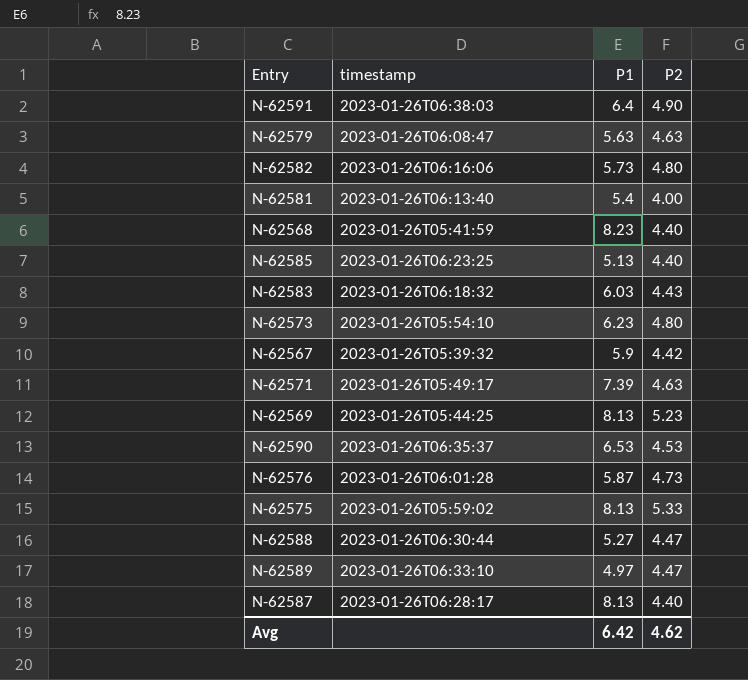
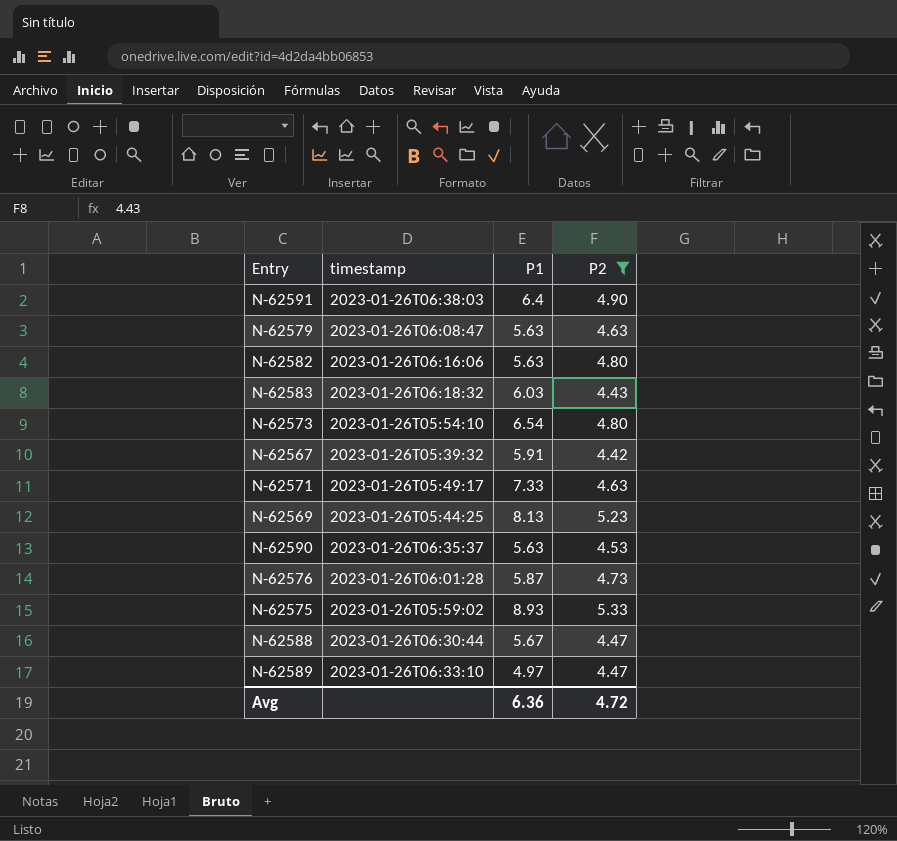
filter: none -> P2 >= 4.42
N-62582 | P1: 5.73 -> 5.63
N-62573 | P1: 6.23 -> 6.54
N-62567 | P1: 5.9 -> 5.91
N-62571 | P1: 7.39 -> 7.33
N-62590 | P1: 6.53 -> 5.63
N-62575 | P1: 8.13 -> 8.93
N-62588 | P1: 5.27 -> 5.67
Avg | P1: 6.42 -> 6.36
Avg | P2: 4.62 -> 4.72

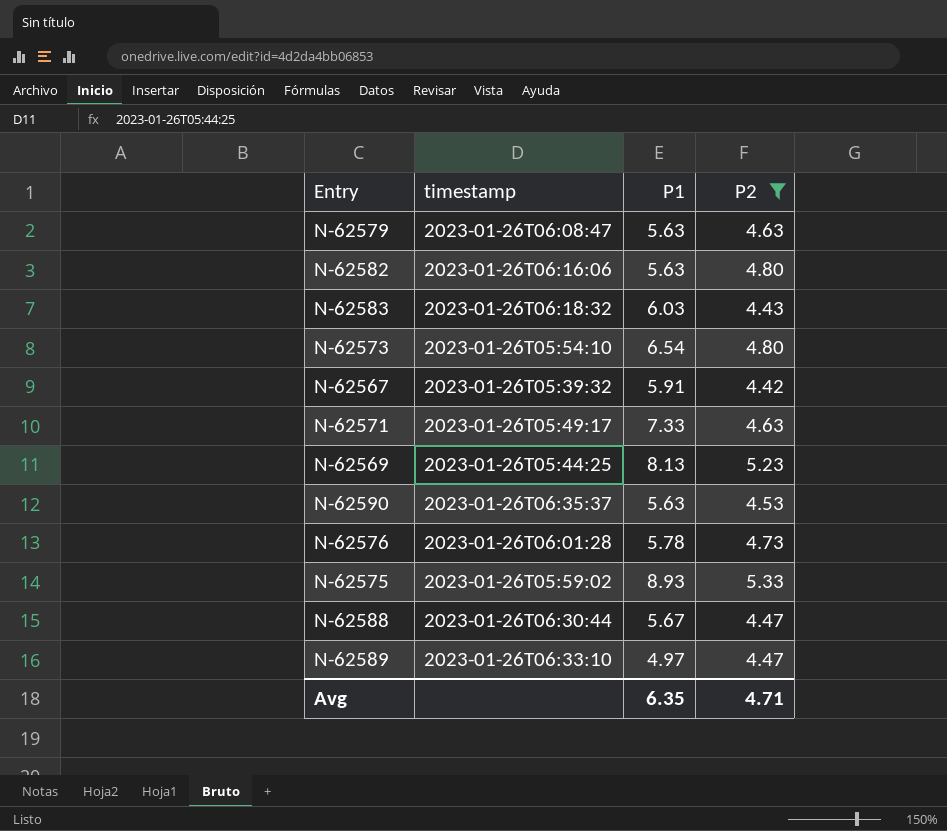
row N-62591: 2023-01-26T06:38:03 | 6.4 | 4.90 -> none
N-62576 | P1: 5.87 -> 5.78
Avg | P1: 6.36 -> 6.35
Avg | P2: 4.72 -> 4.71

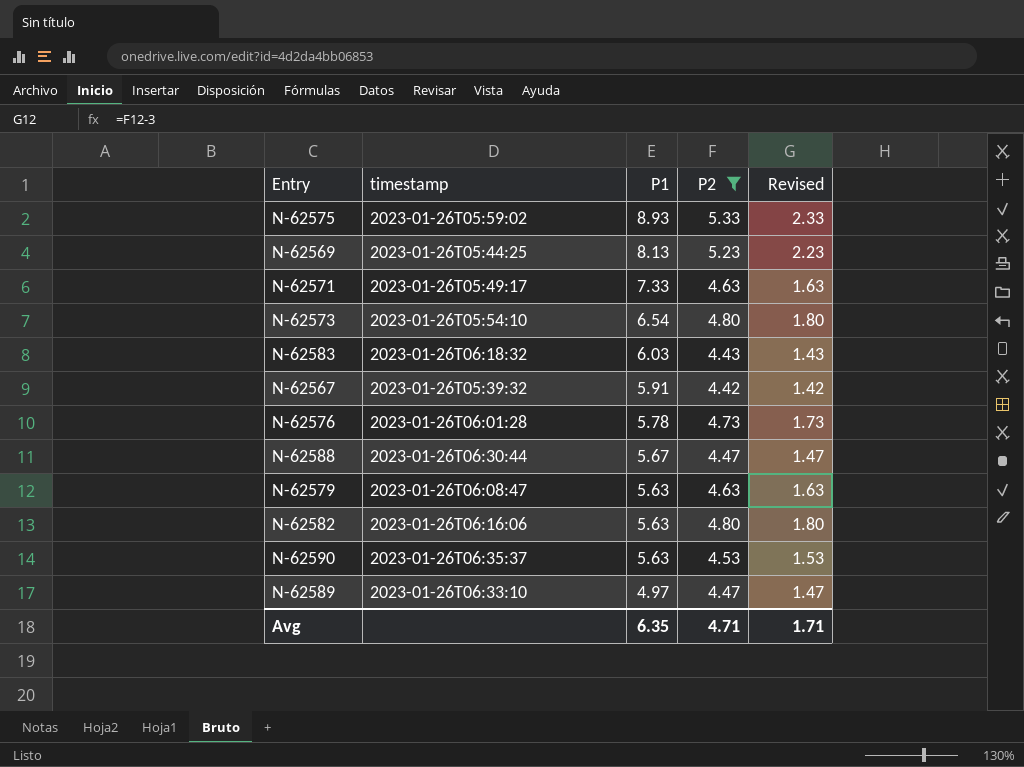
row order: none -> P1 descending
column Revised | formula: none -> [P2] - 3

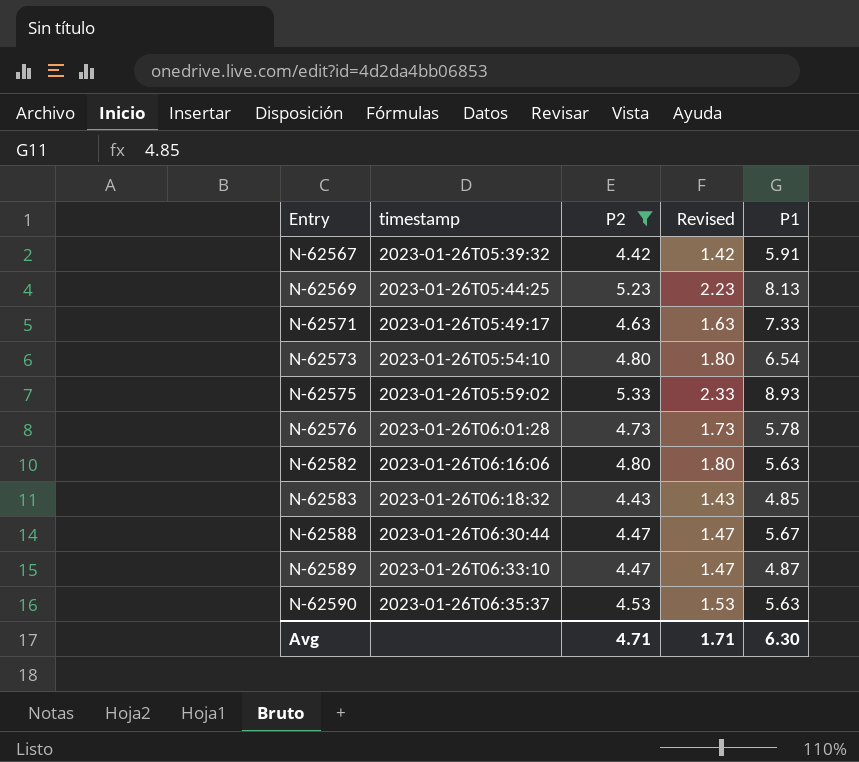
row order: P1 descending -> Entry ascending
column P1 | position: 3 -> 5
row N-62579: 2023-01-26T06:08:47 | 5.63 | 4.63 | 1.63 -> none
N-62583 | P1: 6.03 -> 4.85
N-62589 | P1: 4.97 -> 4.87
Avg | P1: 6.35 -> 6.30

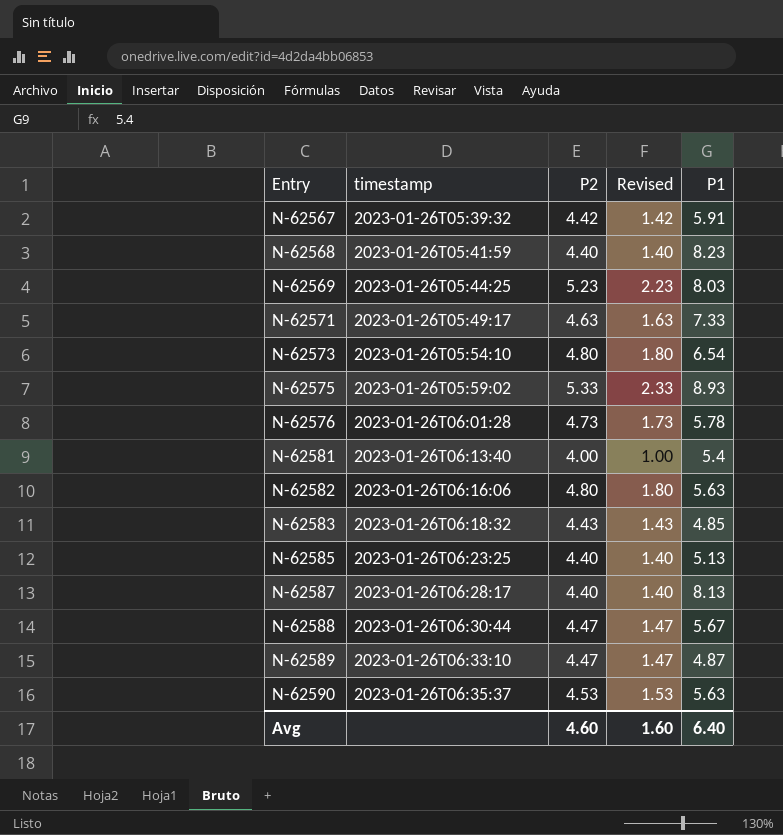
filter: P2 >= 4.42 -> none
N-62569 | P1: 8.13 -> 8.03
Avg | P2: 4.71 -> 4.60
Avg | Revised: 1.71 -> 1.60
Avg | P1: 6.30 -> 6.40

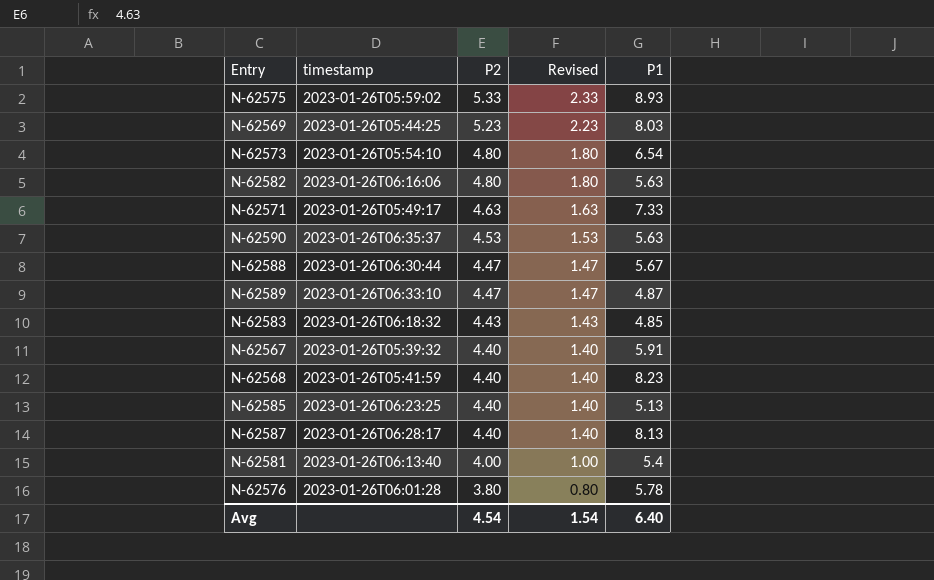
row order: Entry ascending -> P2 descending
N-62567 | P2: 4.42 -> 4.40
N-62567 | Revised: 1.42 -> 1.40
N-62576 | P2: 4.73 -> 3.80
N-62576 | Revised: 1.73 -> 0.80
Avg | P2: 4.60 -> 4.54
Avg | Revised: 1.60 -> 1.54

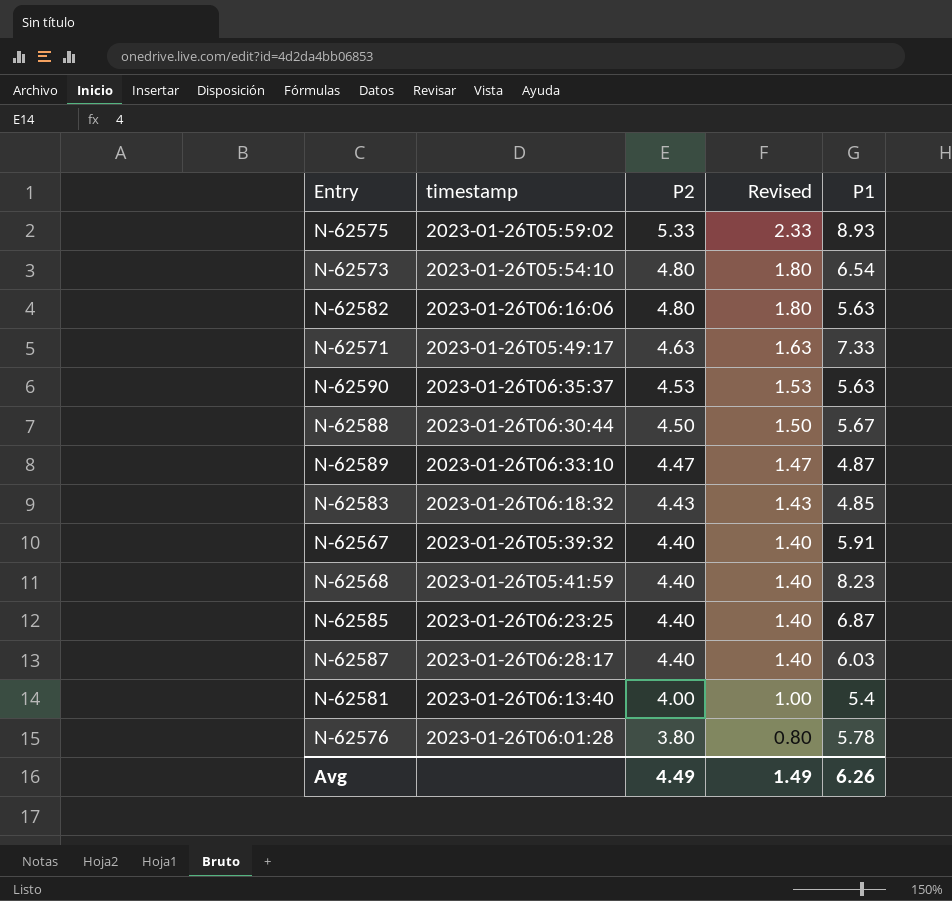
row N-62569: 2023-01-26T05:44:25 | 5.23 | 2.23 | 8.03 -> none
N-62588 | P2: 4.47 -> 4.50
N-62588 | Revised: 1.47 -> 1.50
N-62585 | P1: 5.13 -> 6.87
N-62587 | P1: 8.13 -> 6.03
Avg | P2: 4.54 -> 4.49
Avg | Revised: 1.54 -> 1.49
Avg | P1: 6.40 -> 6.26

